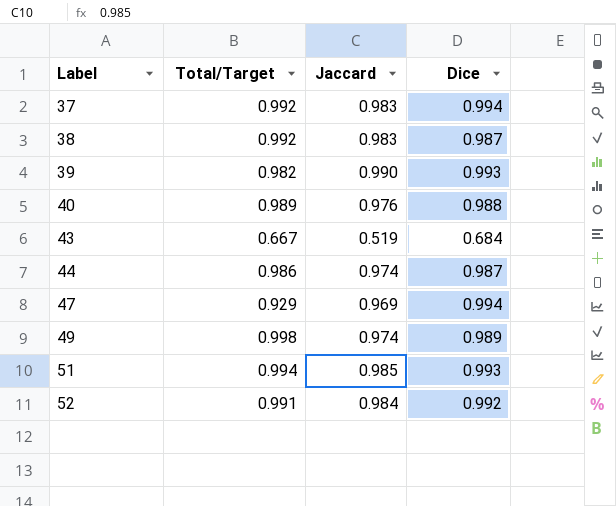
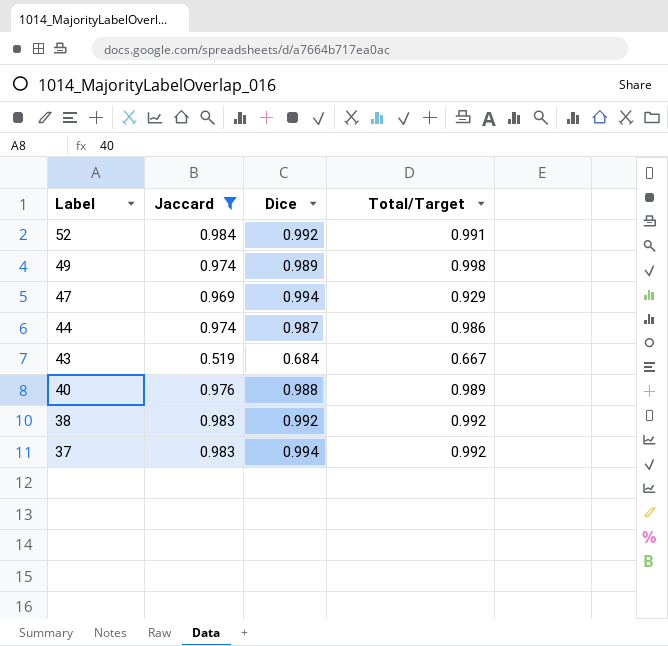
filter: none -> Jaccard <= 0.984
row order: Label ascending -> Label descending
column Total/Target | position: 2 -> 4
38 | Dice: 0.987 -> 0.992

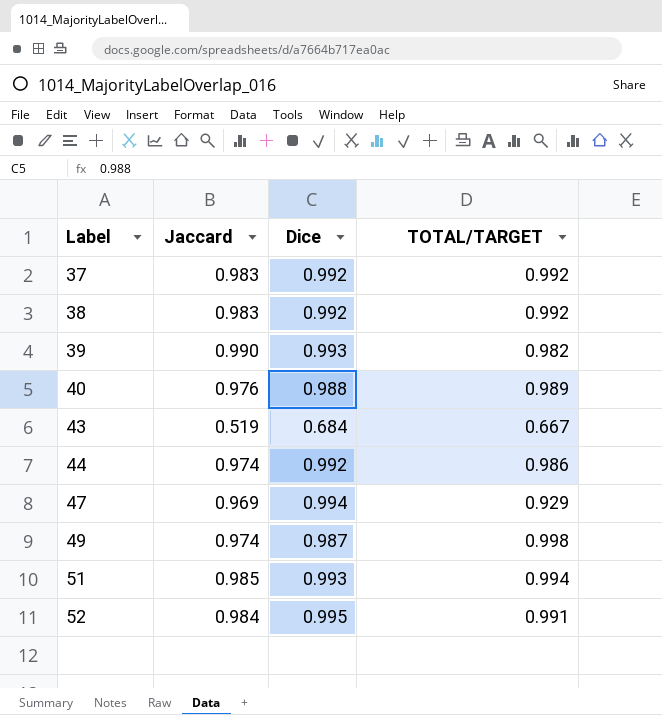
filter: Jaccard <= 0.984 -> none
row order: Label descending -> Label ascending
column name: Total/Target -> TOTAL/TARGET
37 | Dice: 0.994 -> 0.992
44 | Dice: 0.987 -> 0.992
49 | Dice: 0.989 -> 0.987
52 | Dice: 0.992 -> 0.995

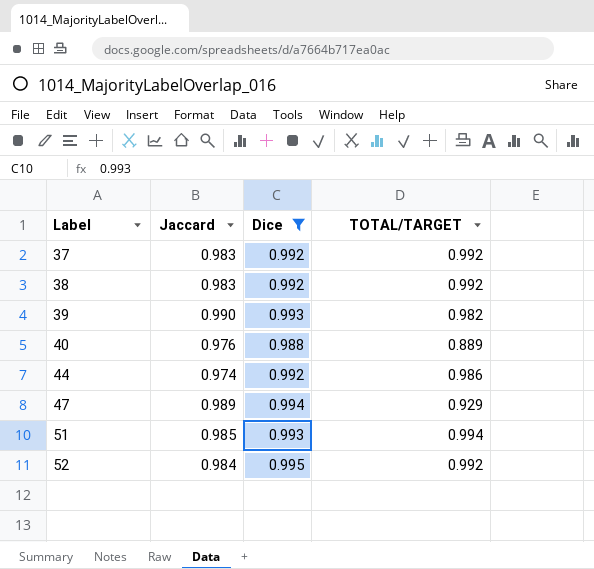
filter: none -> Dice >= 0.988
40 | TOTAL/TARGET: 0.989 -> 0.889
47 | Jaccard: 0.969 -> 0.989
52 | TOTAL/TARGET: 0.991 -> 0.992

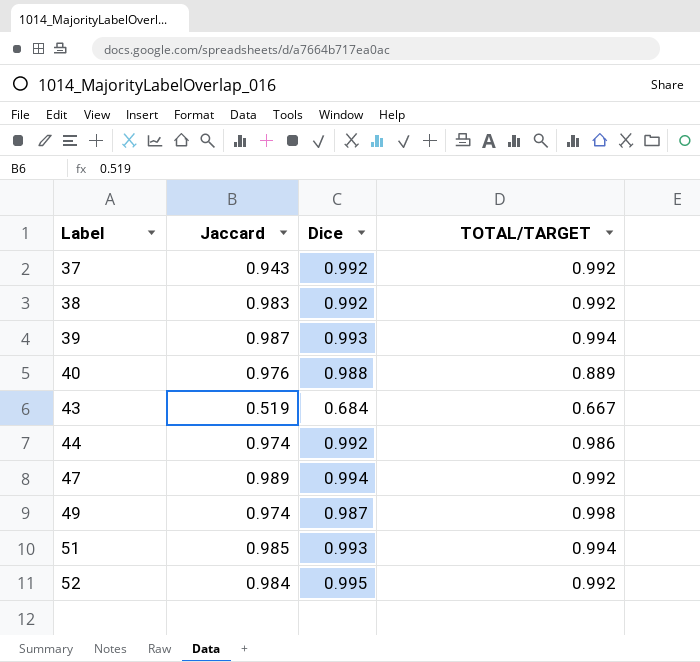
filter: Dice >= 0.988 -> none
37 | Jaccard: 0.983 -> 0.943
39 | Jaccard: 0.990 -> 0.987
39 | TOTAL/TARGET: 0.982 -> 0.994
47 | TOTAL/TARGET: 0.929 -> 0.992

